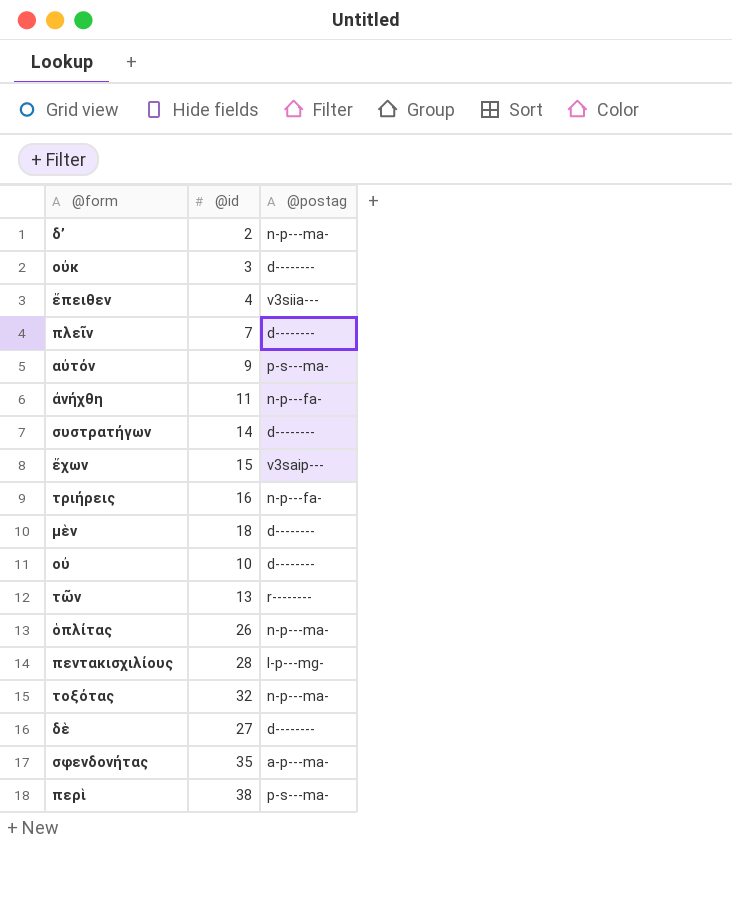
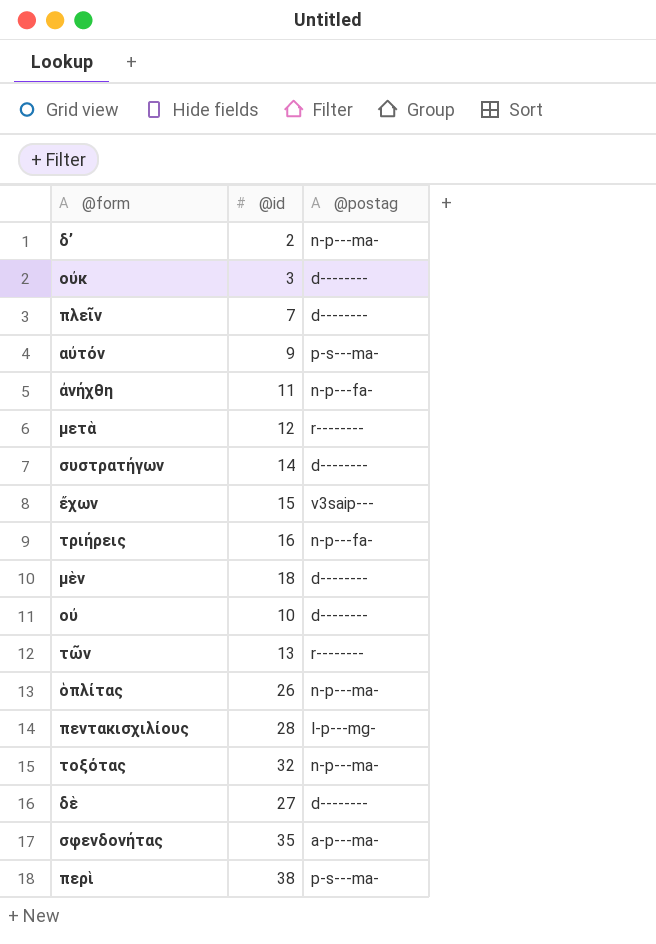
row ἔπειθεν: 4 | v3siia--- -> none
row μετὰ: none -> 12 | r--------

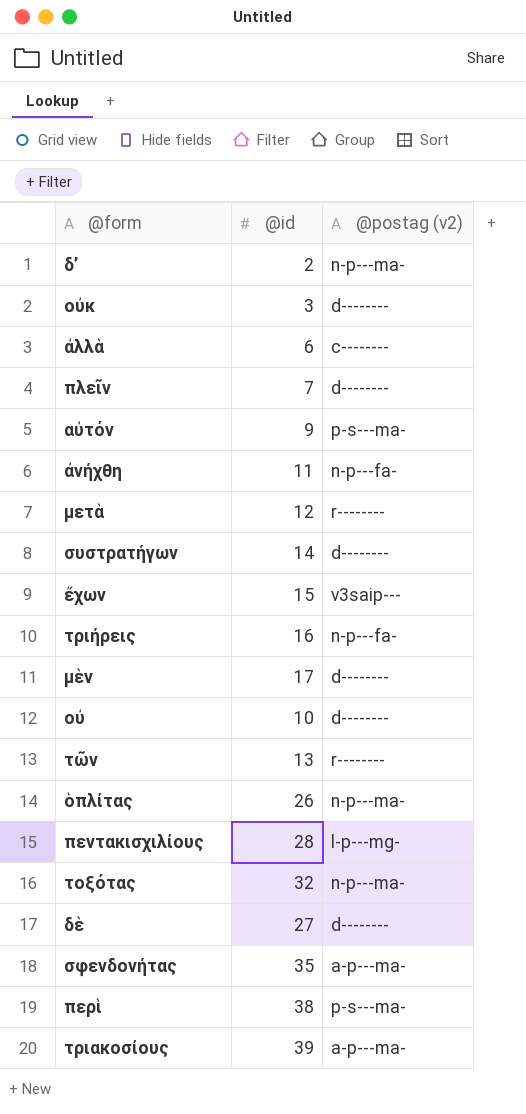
column name: @postag -> @postag (v2)
row ἀλλὰ: none -> 6 | c--------
μὲν | @id: 18 -> 17
row τριακοσίους: none -> 39 | a-p---ma-

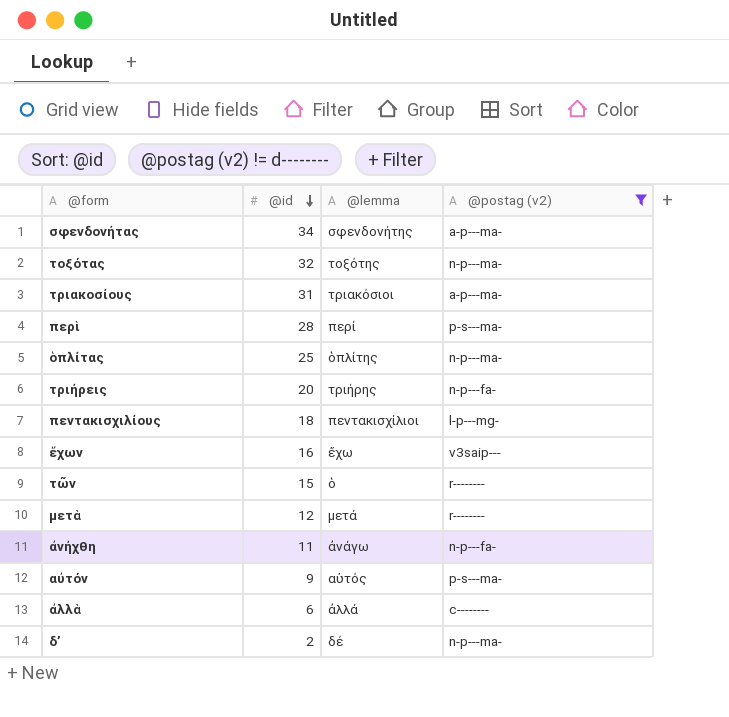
filter: none -> @postag (v2) != d--------
row order: none -> @id descending
column @lemma | position: none -> 3
σφενδονήτας | @id: 35 -> 34
τριακοσίους | @id: 39 -> 31
περὶ | @id: 38 -> 28
ὁπλίτας | @id: 26 -> 25
τριήρεις | @id: 16 -> 20
πεντακισχιλίους | @id: 28 -> 18
ἔχων | @id: 15 -> 16
τῶν | @id: 13 -> 15

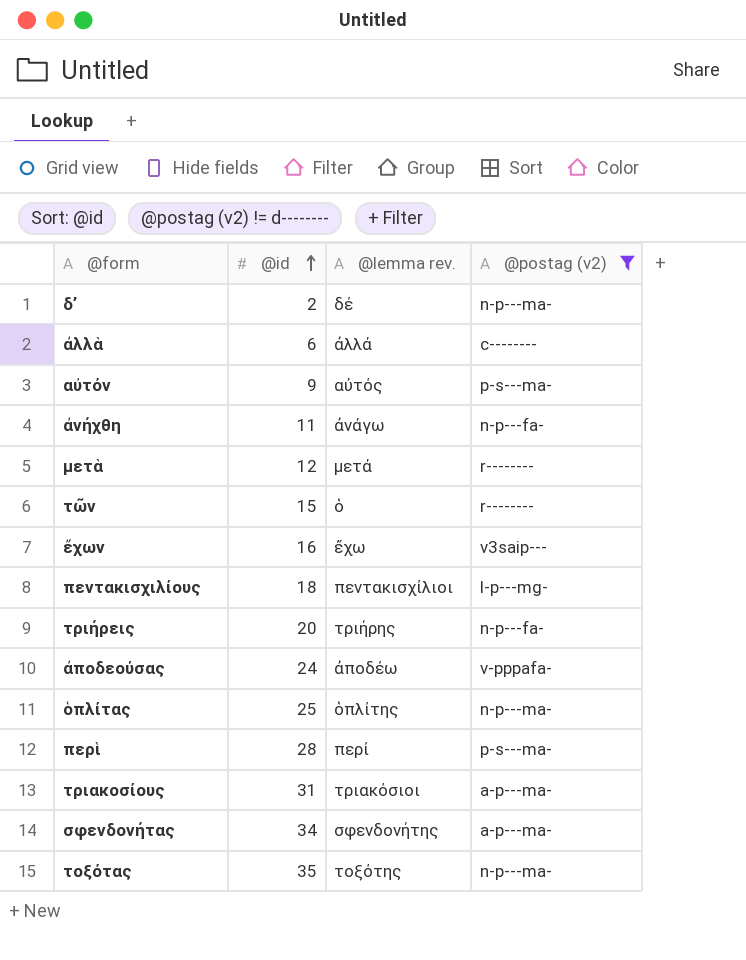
row order: @id descending -> @id ascending
column name: @lemma -> @lemma rev.
row ἀποδεούσας: none -> 24 | ἀποδέω | v-pppafa-
τοξότας | @id: 32 -> 35

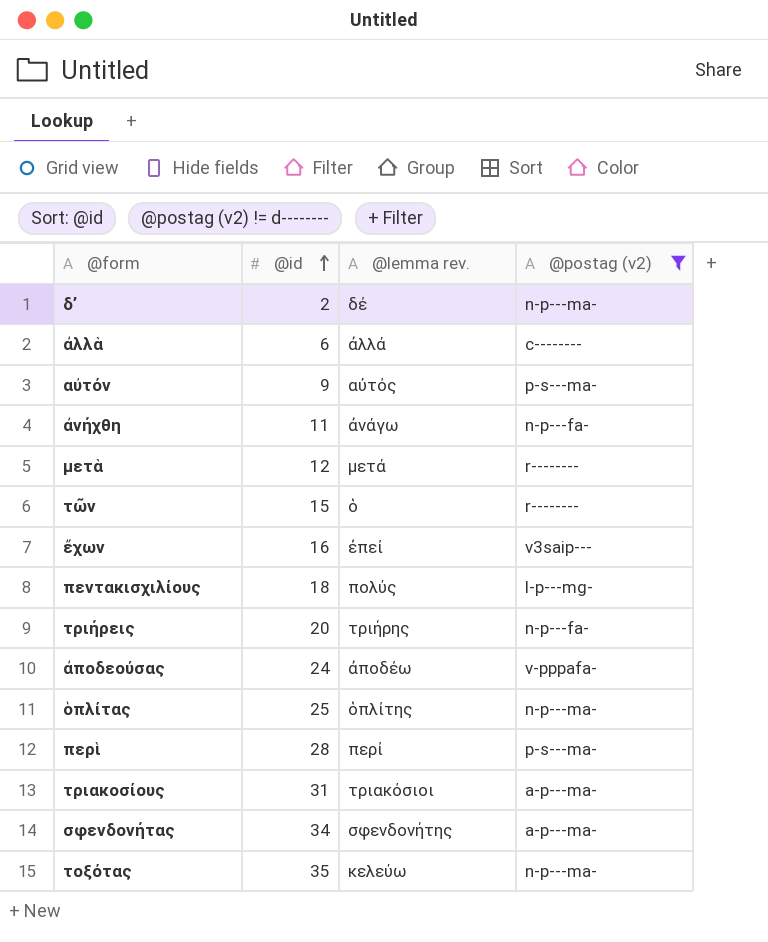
ἔχων | @lemma rev.: ἔχω -> ἐπεί
πεντακισχιλίους | @lemma rev.: πεντακισχίλιοι -> πολύς
τοξότας | @lemma rev.: τοξότης -> κελεύω

